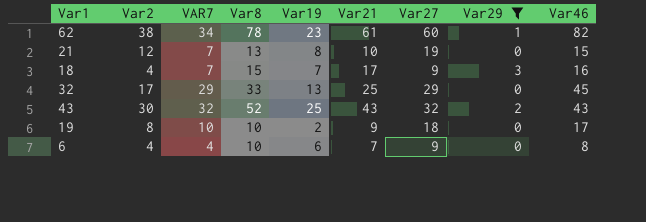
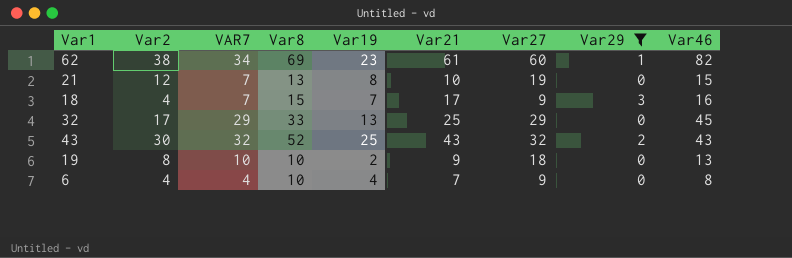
62 | Var8: 78 -> 69
19 | Var46: 17 -> 13
6 | Var19: 6 -> 4

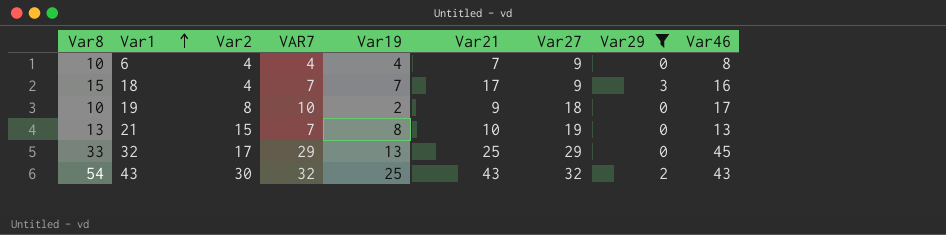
row order: none -> Var1 ascending
column Var8 | position: 4 -> 1
row 62: 38 | 34 | 69 | 23 | 61 | 60 | 1 | 82 -> none
19 | Var46: 13 -> 17
21 | Var2: 12 -> 15
21 | Var46: 15 -> 13
43 | Var8: 52 -> 54

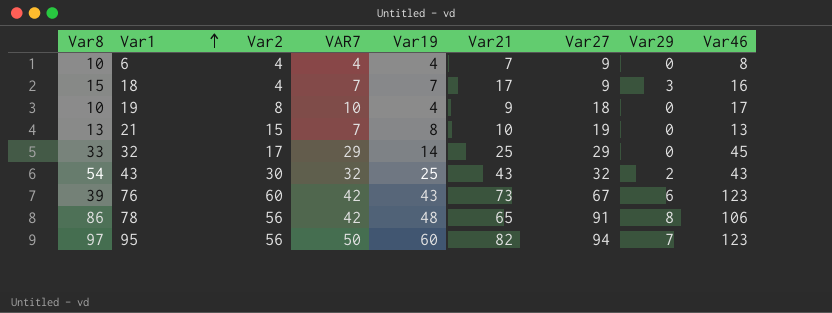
filter: Var29 <= 3 -> none
19 | Var19: 2 -> 4
32 | Var19: 13 -> 14

